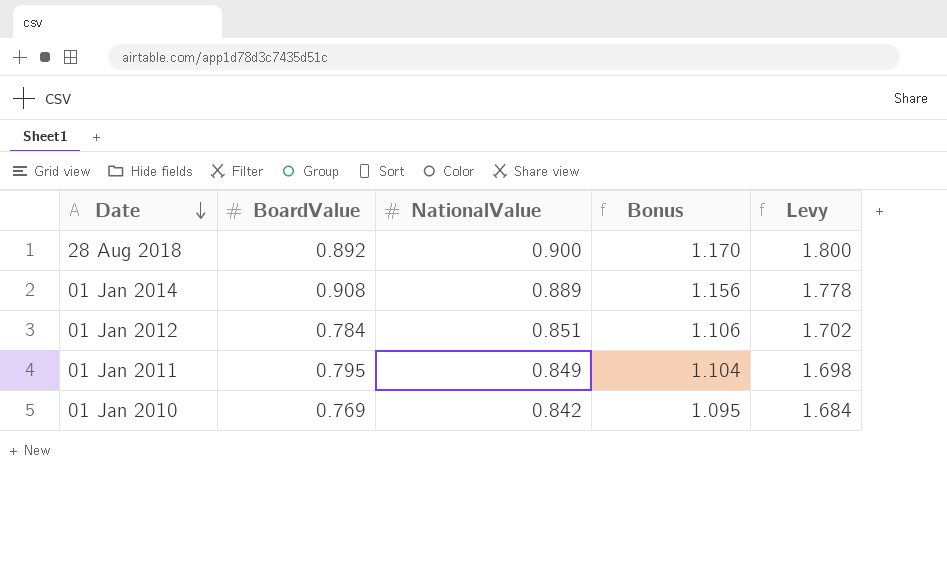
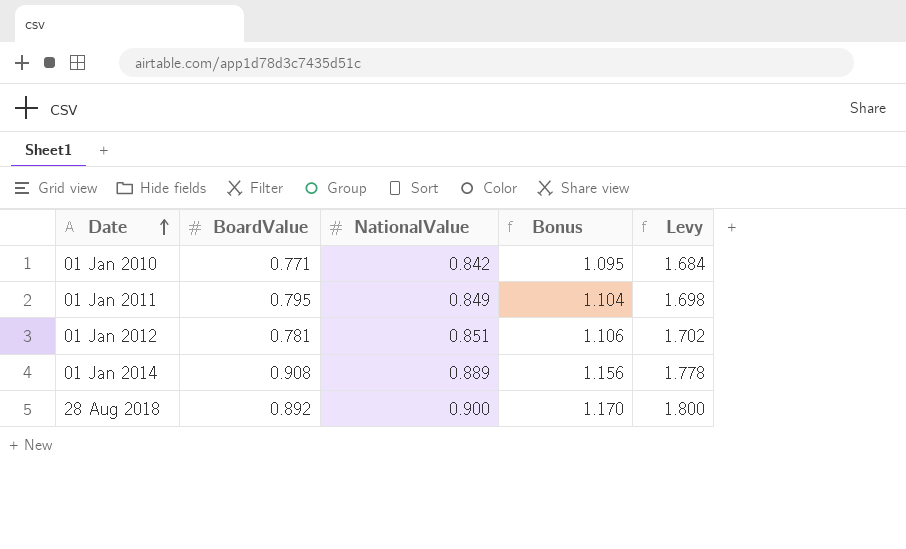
row order: Date descending -> Date ascending
01 Jan 2010 | BoardValue: 0.769 -> 0.771
01 Jan 2012 | BoardValue: 0.784 -> 0.781

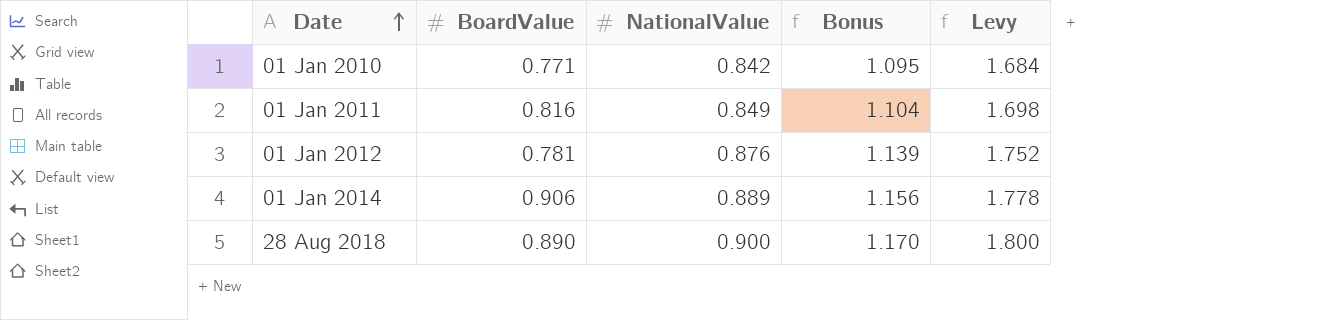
01 Jan 2011 | BoardValue: 0.795 -> 0.816
01 Jan 2012 | NationalValue: 0.851 -> 0.876
01 Jan 2012 | Bonus: 1.106 -> 1.139
01 Jan 2012 | Levy: 1.702 -> 1.752
01 Jan 2014 | BoardValue: 0.908 -> 0.906
28 Aug 2018 | BoardValue: 0.892 -> 0.890

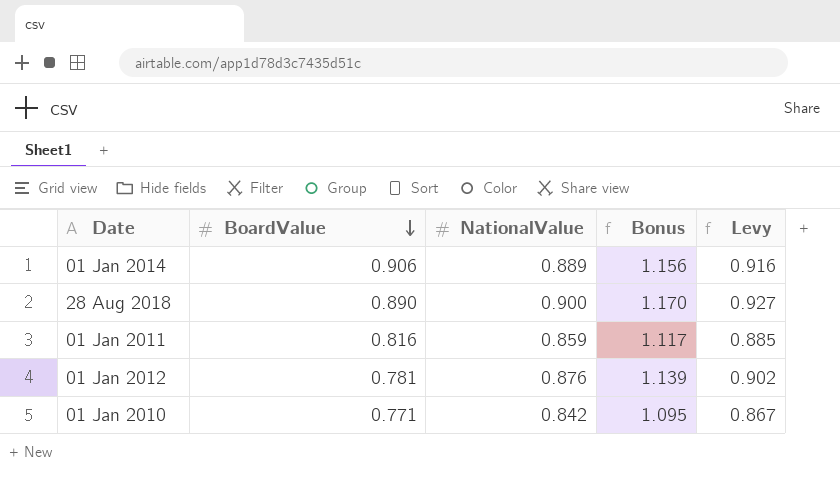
row order: Date ascending -> BoardValue descending
column Levy | formula: [NationalValue] * 2 -> [NationalValue] * 1.03
01 Jan 2011 | NationalValue: 0.849 -> 0.859
01 Jan 2011 | Bonus: 1.104 -> 1.117

